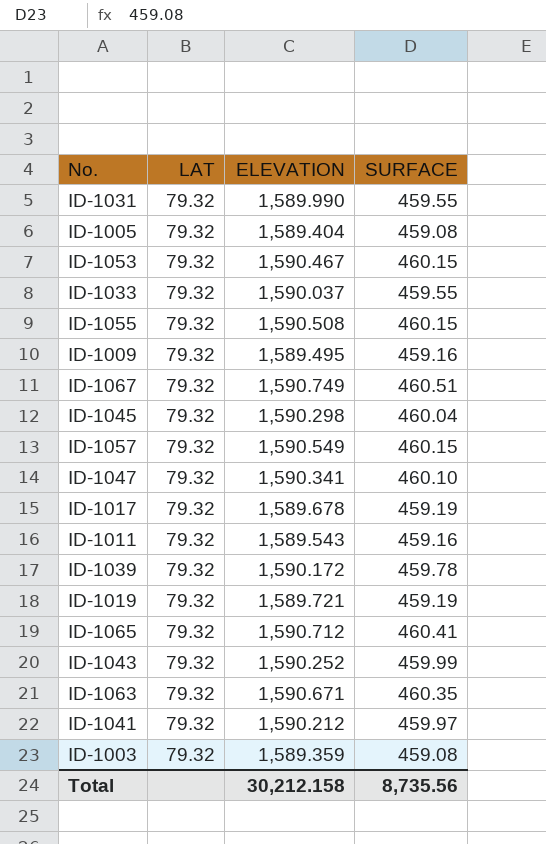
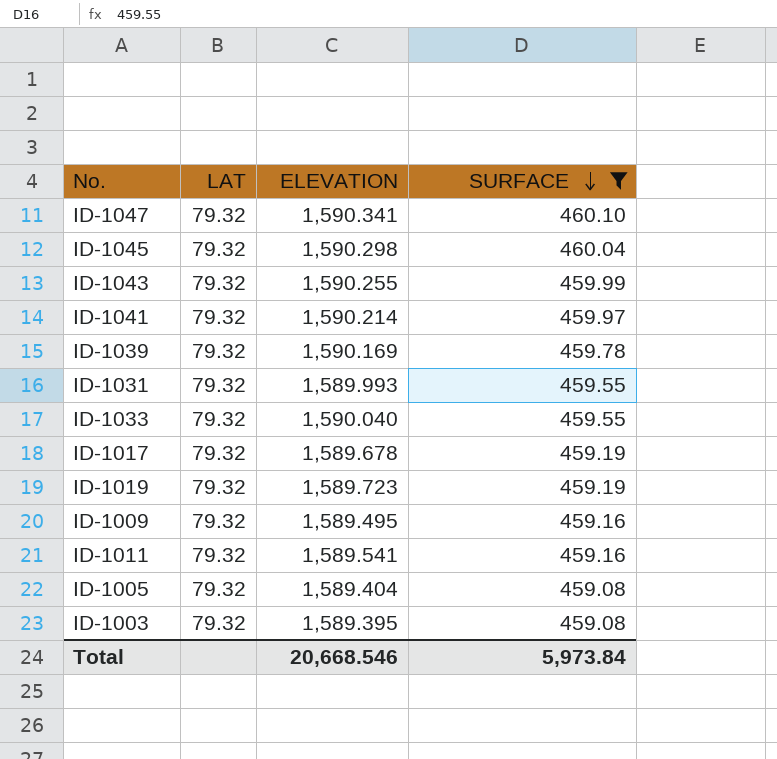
filter: none -> SURFACE <= 460.10
row order: none -> SURFACE descending
ID-1043 | ELEVATION: 1,590.252 -> 1,590.255
ID-1041 | ELEVATION: 1,590.212 -> 1,590.214
ID-1039 | ELEVATION: 1,590.172 -> 1,590.169
ID-1031 | ELEVATION: 1,589.990 -> 1,589.993
ID-1033 | ELEVATION: 1,590.037 -> 1,590.040
ID-1019 | ELEVATION: 1,589.721 -> 1,589.723
ID-1011 | ELEVATION: 1,589.543 -> 1,589.541
ID-1003 | ELEVATION: 1,589.359 -> 1,589.395
Total | ELEVATION: 30,212.158 -> 20,668.546
Total | SURFACE: 8,735.56 -> 5,973.84

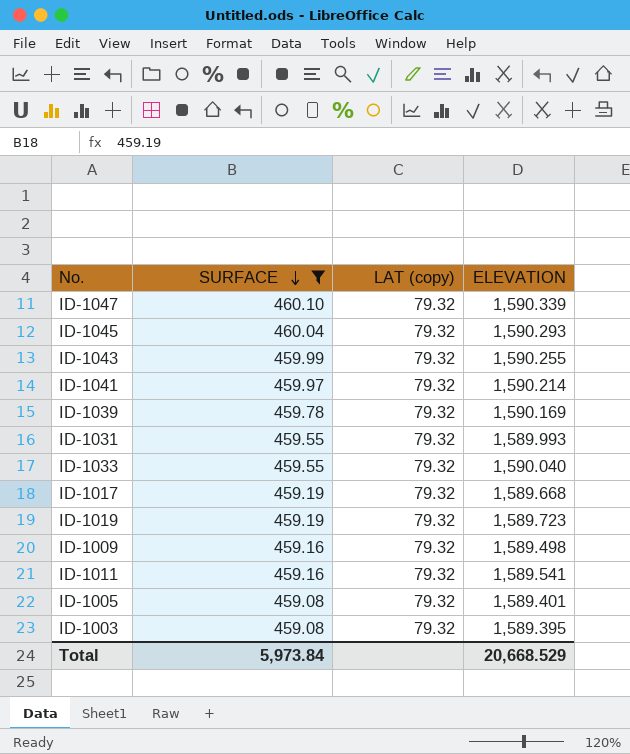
column SURFACE | position: 4 -> 2
column name: LAT -> LAT (copy)
ID-1047 | ELEVATION: 1,590.341 -> 1,590.339
ID-1045 | ELEVATION: 1,590.298 -> 1,590.293
ID-1017 | ELEVATION: 1,589.678 -> 1,589.668
ID-1009 | ELEVATION: 1,589.495 -> 1,589.498
ID-1005 | ELEVATION: 1,589.404 -> 1,589.401
Total | ELEVATION: 20,668.546 -> 20,668.529

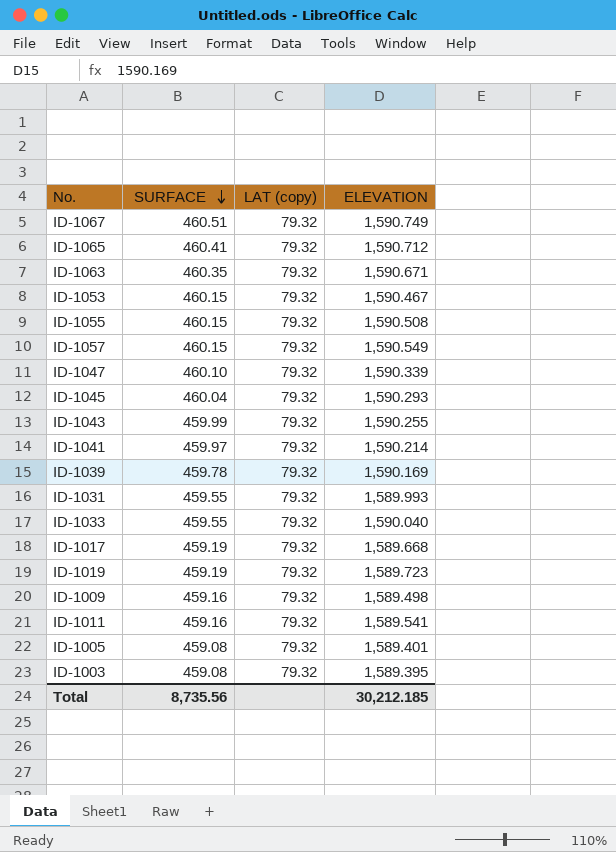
filter: SURFACE <= 460.10 -> none
Total | SURFACE: 5,973.84 -> 8,735.56
Total | ELEVATION: 20,668.529 -> 30,212.185

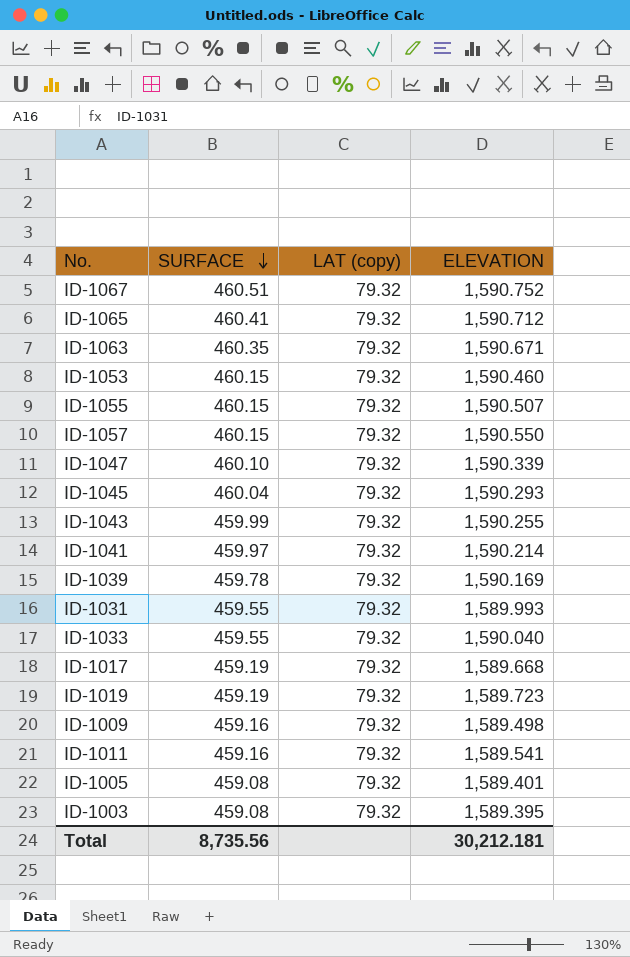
ID-1067 | ELEVATION: 1,590.749 -> 1,590.752
ID-1053 | ELEVATION: 1,590.467 -> 1,590.460
ID-1055 | ELEVATION: 1,590.508 -> 1,590.507
ID-1057 | ELEVATION: 1,590.549 -> 1,590.550
Total | ELEVATION: 30,212.185 -> 30,212.181

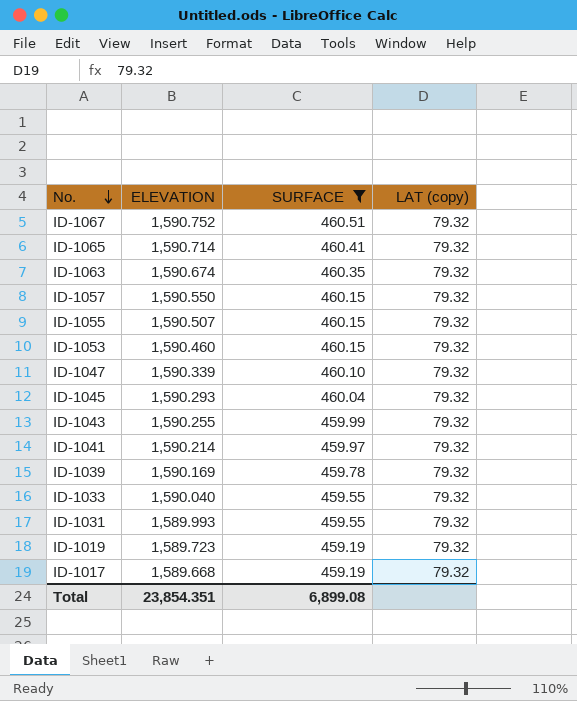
filter: none -> SURFACE >= 459.19
row order: SURFACE descending -> No. descending
column ELEVATION | position: 4 -> 2
ID-1065 | ELEVATION: 1,590.712 -> 1,590.714
ID-1063 | ELEVATION: 1,590.671 -> 1,590.674
Total | ELEVATION: 30,212.181 -> 23,854.351
Total | SURFACE: 8,735.56 -> 6,899.08

